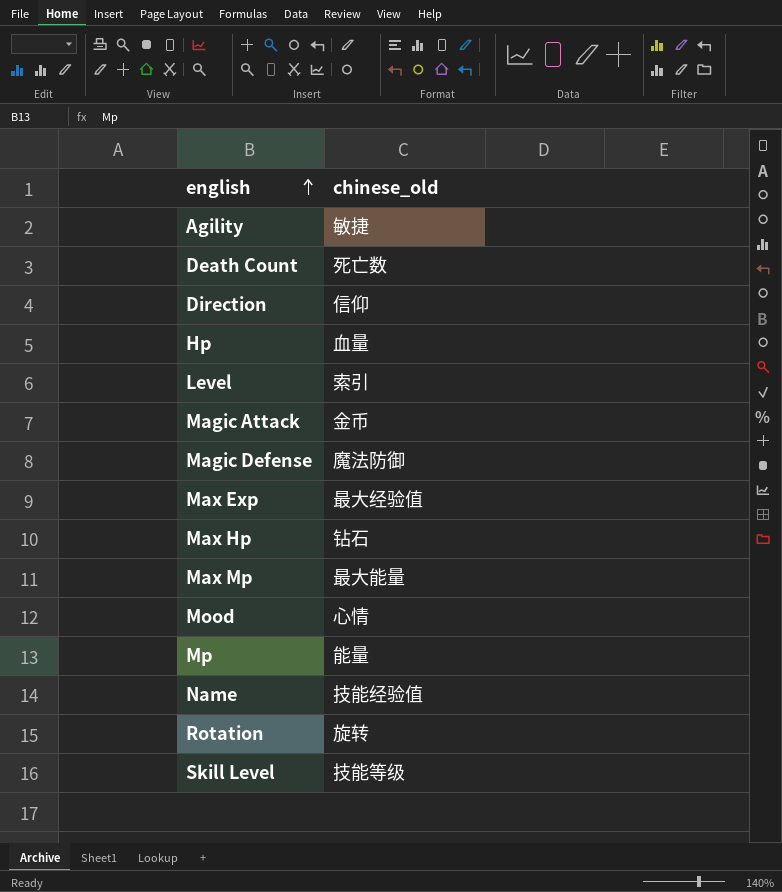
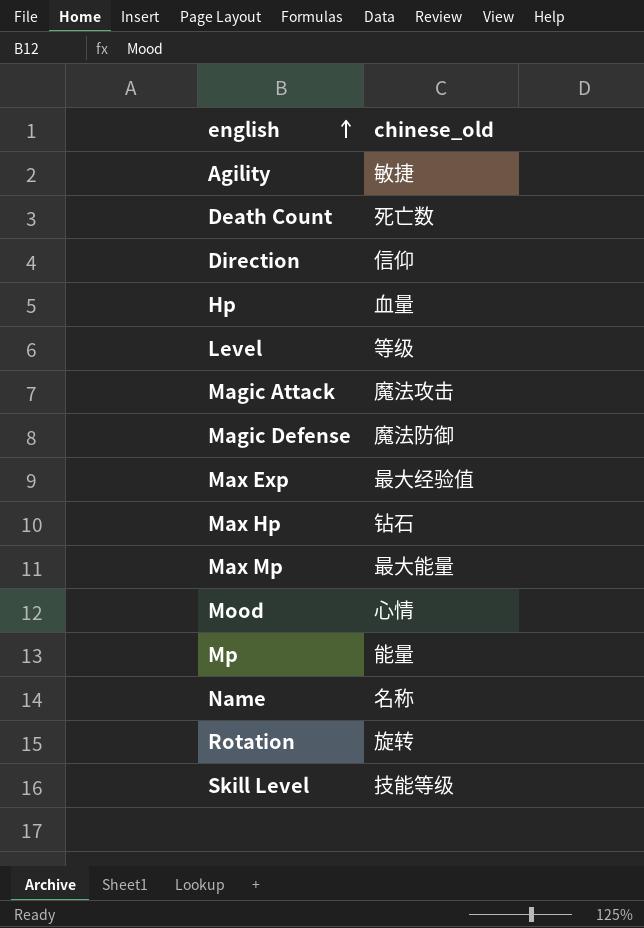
Level | chinese_old: 索引 -> 等级
Magic Attack | chinese_old: 金币 -> 魔法攻击
Name | chinese_old: 技能经验值 -> 名称

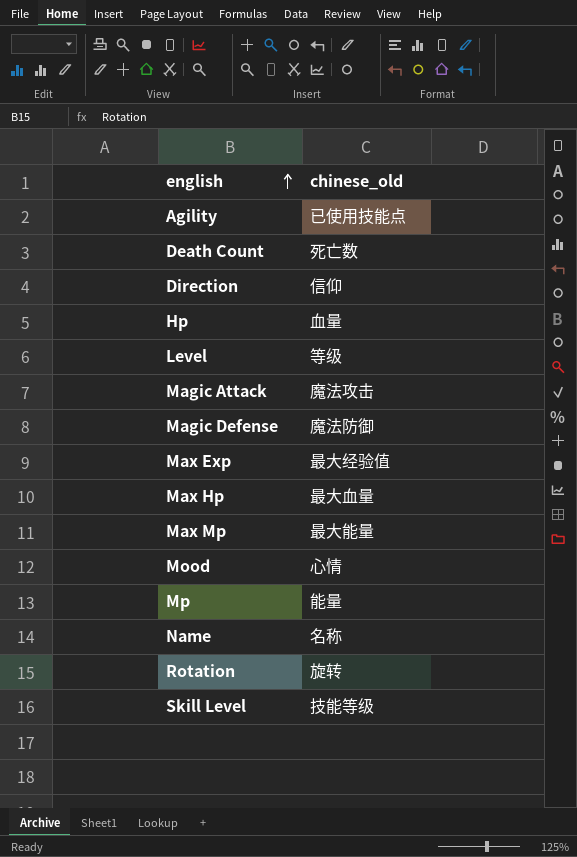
Agility | chinese_old: 敏捷 -> 已使用技能点
Max Hp | chinese_old: 钻石 -> 最大血量

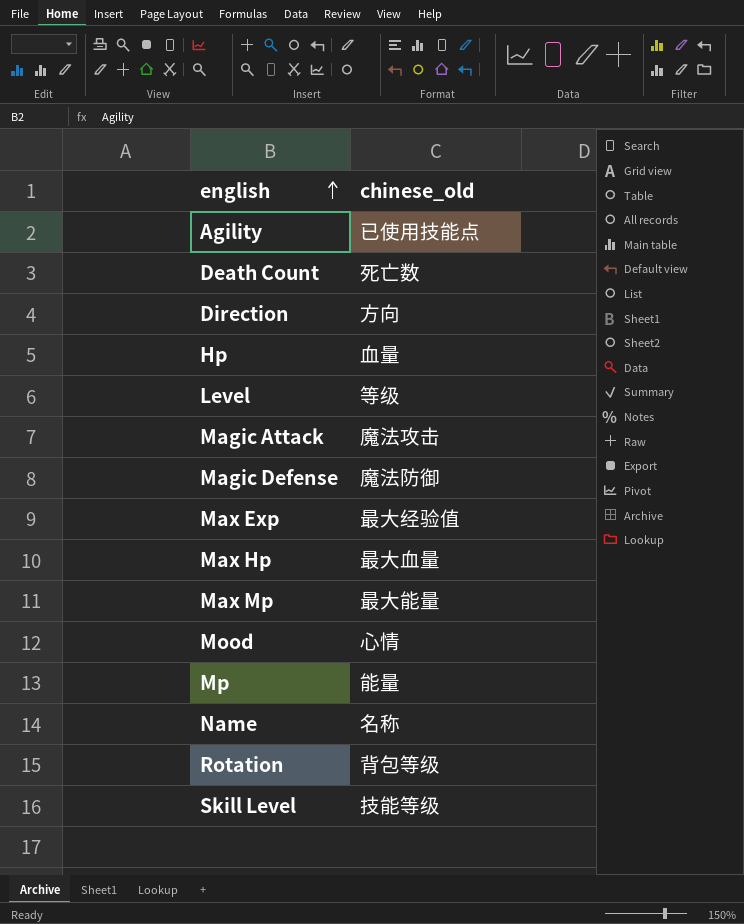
Direction | chinese_old: 信仰 -> 方向
Rotation | chinese_old: 旋转 -> 背包等级

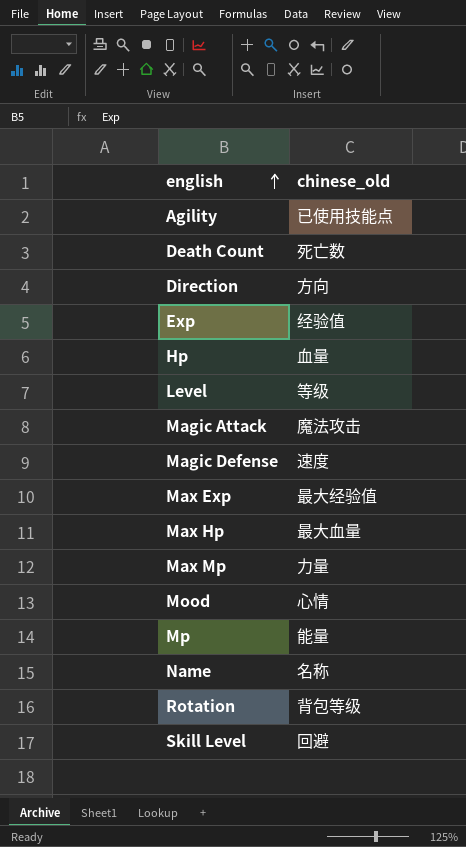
row Exp: none -> 经验值
Magic Defense | chinese_old: 魔法防御 -> 速度
Max Mp | chinese_old: 最大能量 -> 力量
Skill Level | chinese_old: 技能等级 -> 回避

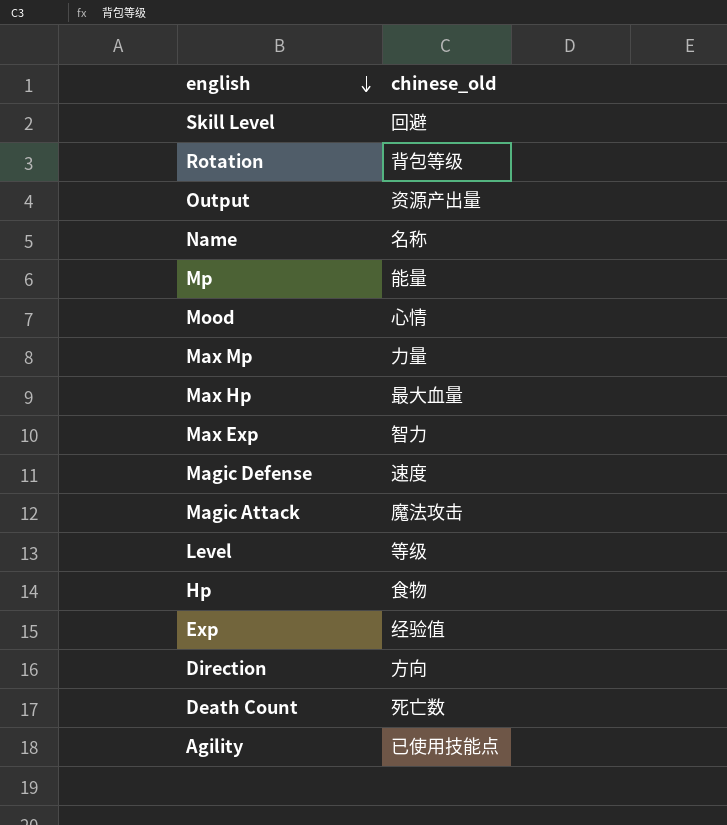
row order: english ascending -> english descending
row Output: none -> 资源产出量
Max Exp | chinese_old: 最大经验值 -> 智力
Hp | chinese_old: 血量 -> 食物

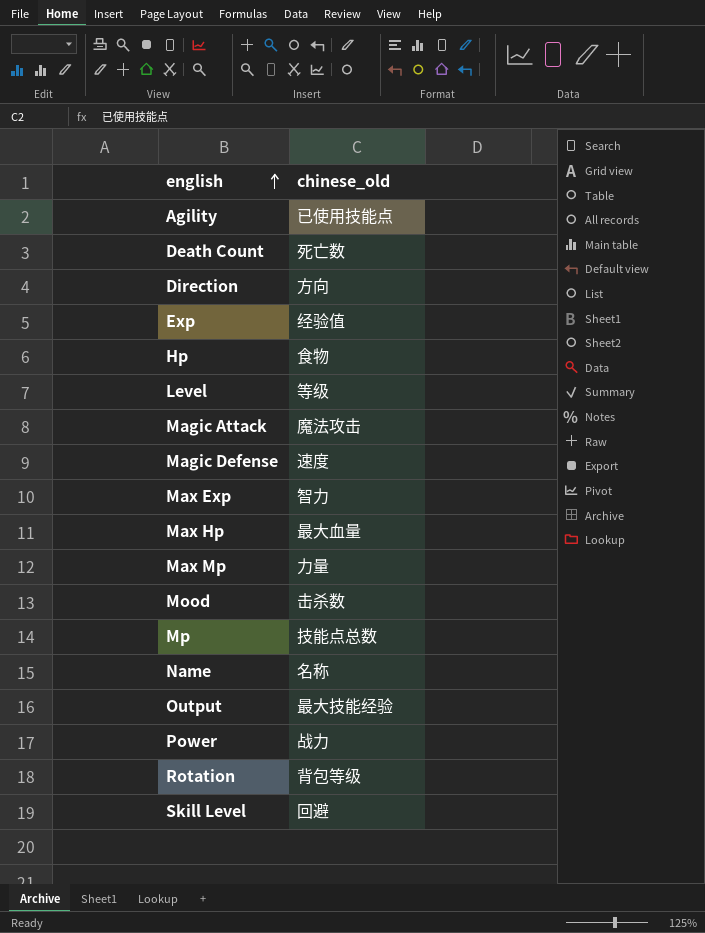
row order: english descending -> english ascending
Mood | chinese_old: 心情 -> 击杀数
Mp | chinese_old: 能量 -> 技能点总数
Output | chinese_old: 资源产出量 -> 最大技能经验
row Power: none -> 战力

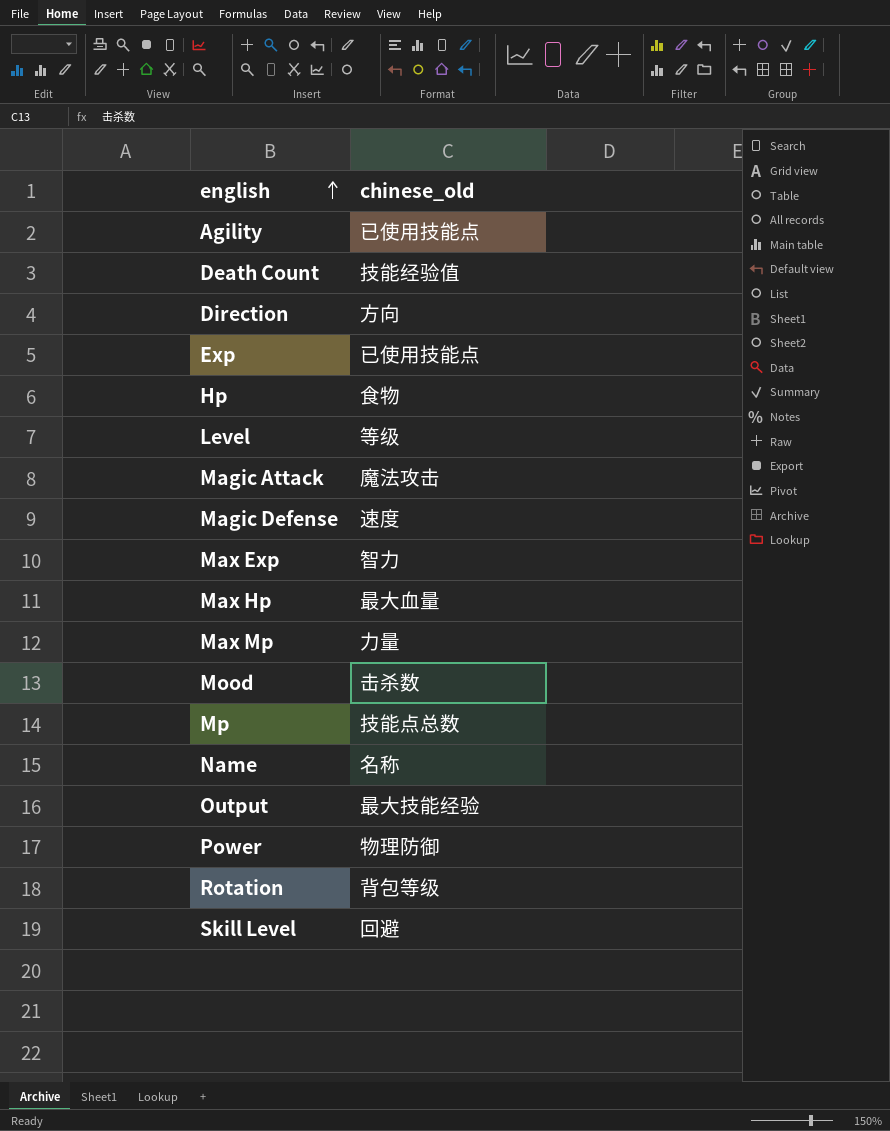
Death Count | chinese_old: 死亡数 -> 技能经验值
Exp | chinese_old: 经验值 -> 已使用技能点
Power | chinese_old: 战力 -> 物理防御

